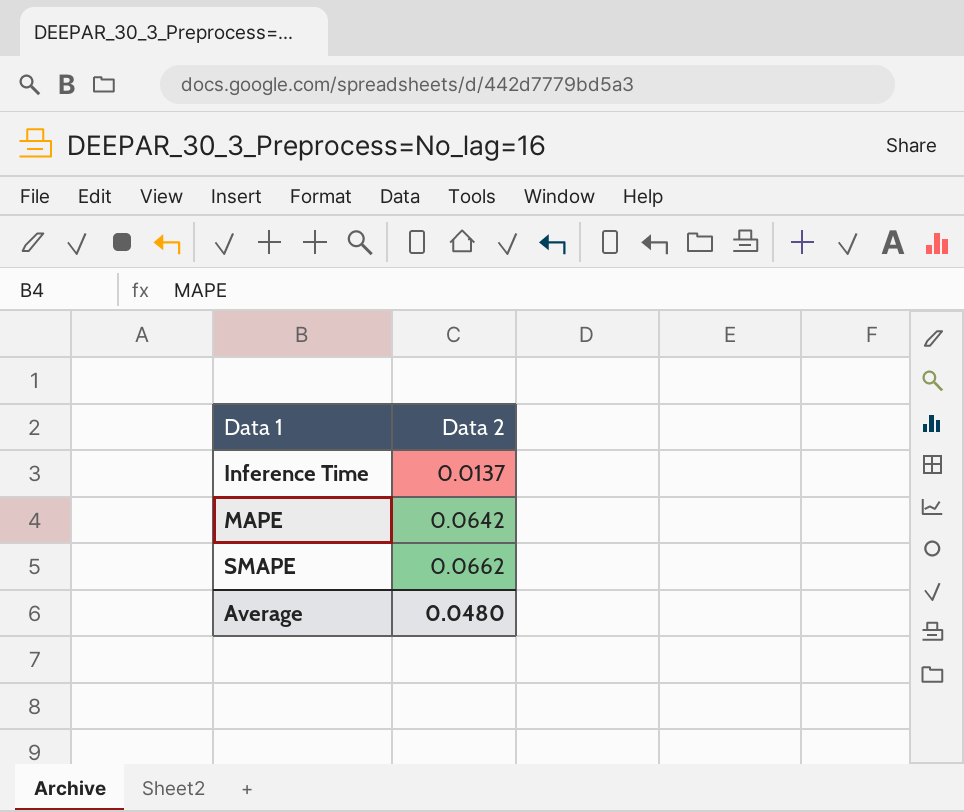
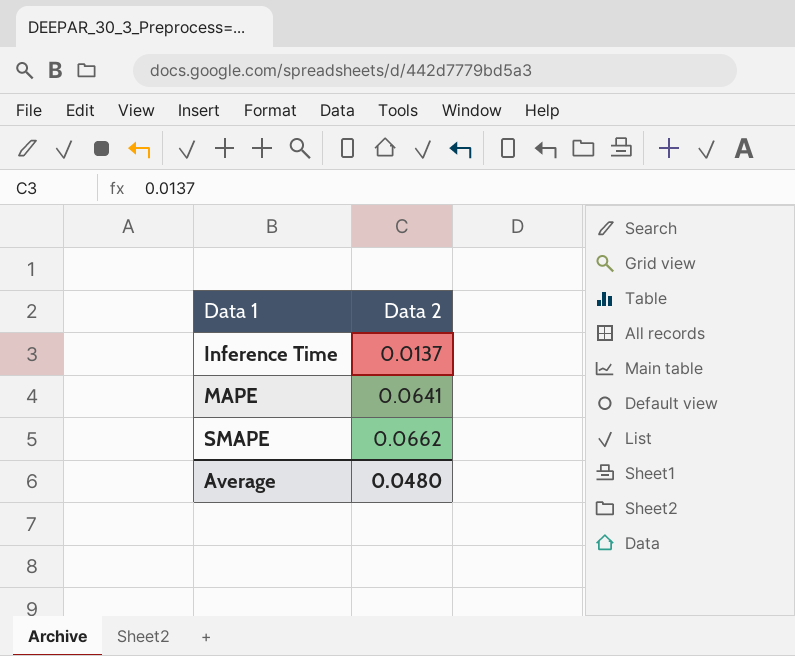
MAPE | Data 2: 0.0642 -> 0.0641

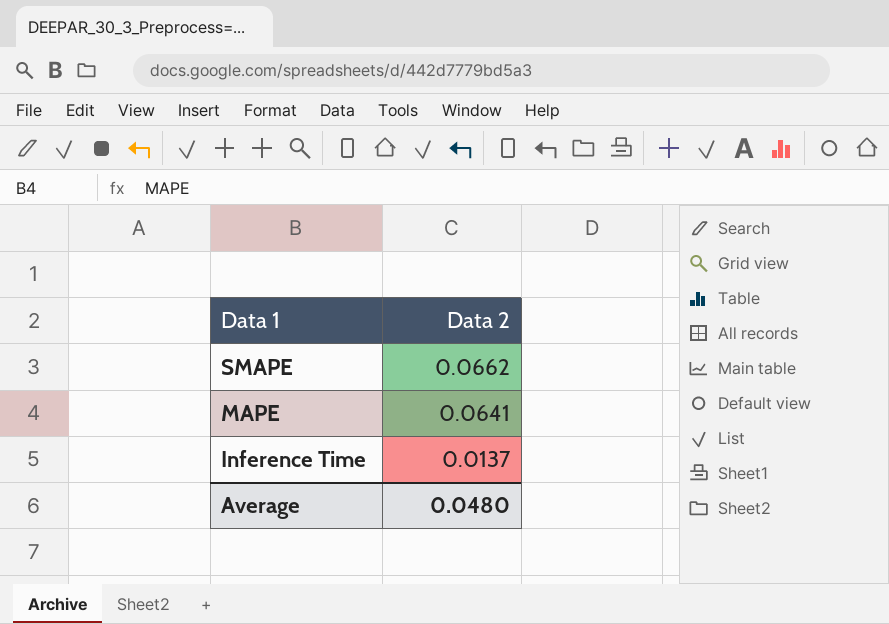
row order: Data 1 ascending -> Data 1 descending

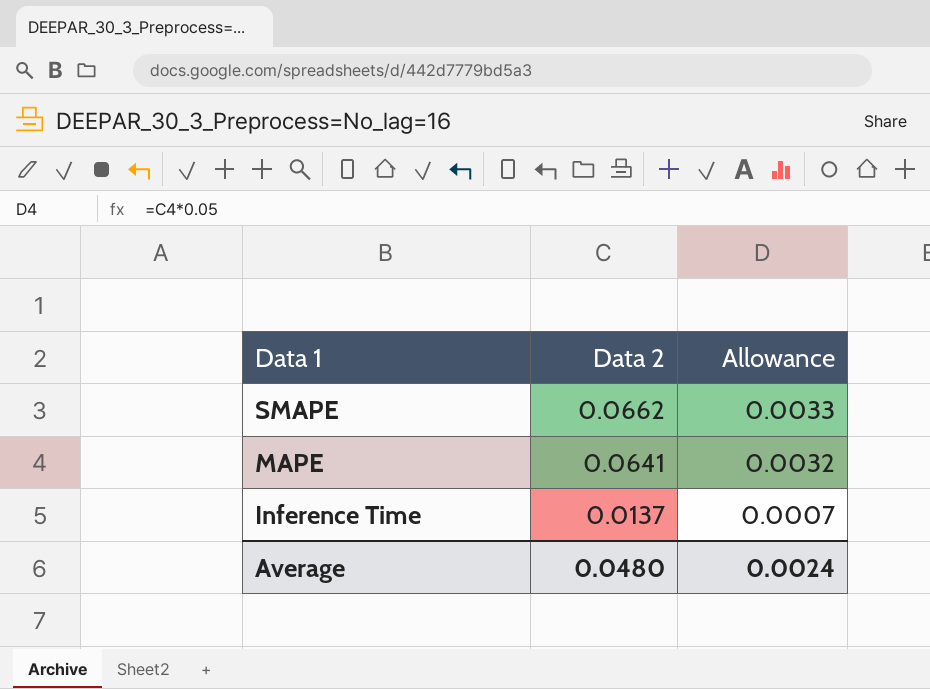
column Allowance | formula: none -> [Data 2] * 0.05

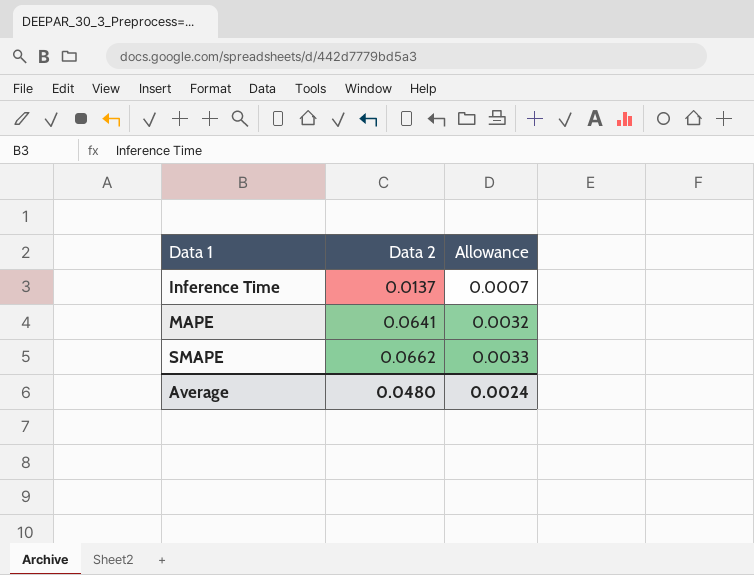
row order: Data 1 descending -> Data 1 ascending

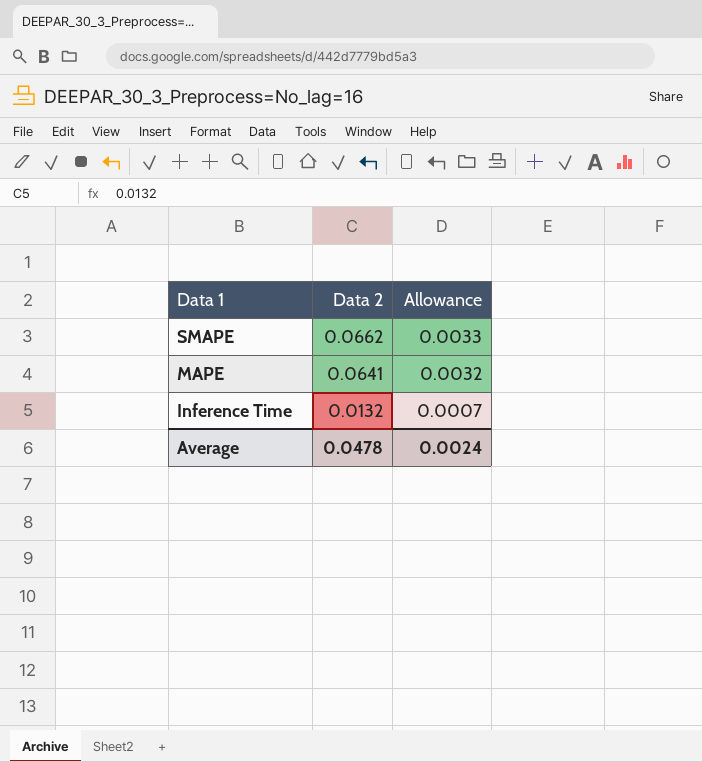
row order: Data 1 ascending -> Data 1 descending
Inference Time | Data 2: 0.0137 -> 0.0132
Average | Data 2: 0.0480 -> 0.0478

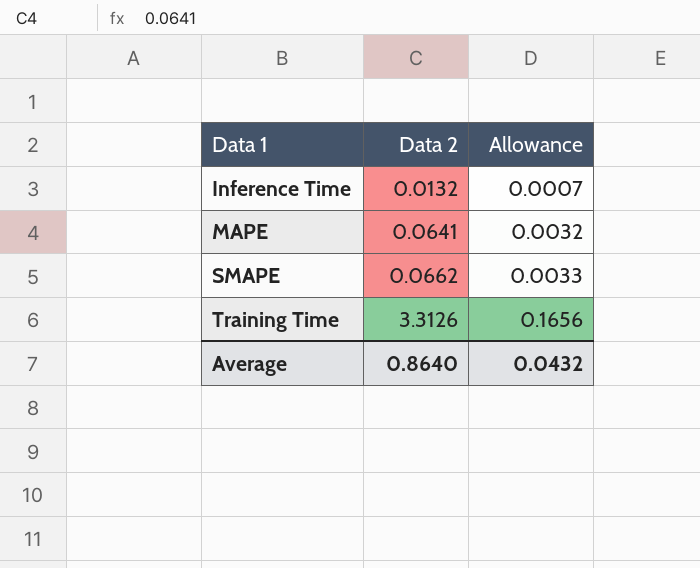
row order: Data 1 descending -> Data 1 ascending
row Training Time: none -> 3.3126 | 0.1656
Average | Data 2: 0.0478 -> 0.8640
Average | Allowance: 0.0024 -> 0.0432

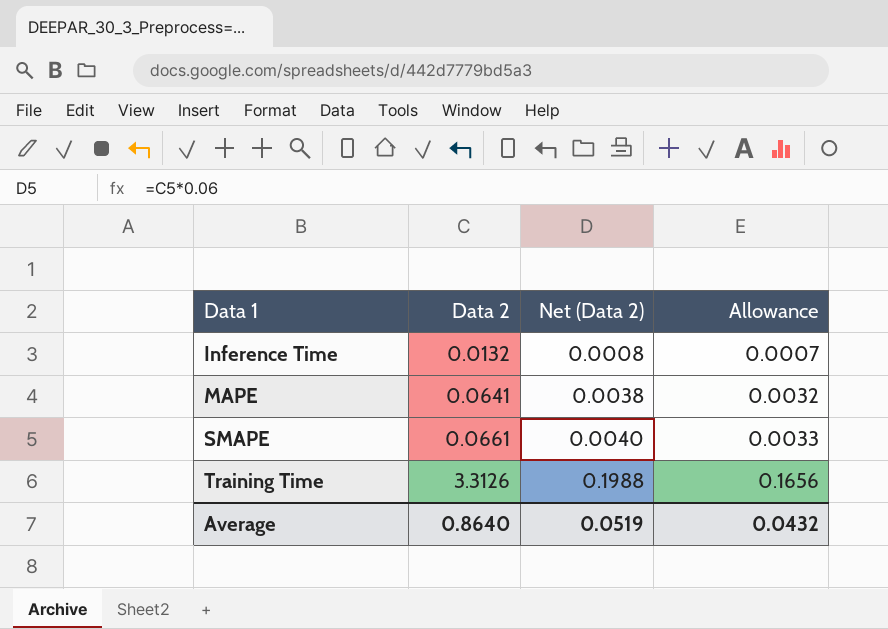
column Net (Data 2) | formula: none -> [Data 2] * 0.06
SMAPE | Data 2: 0.0662 -> 0.0661

